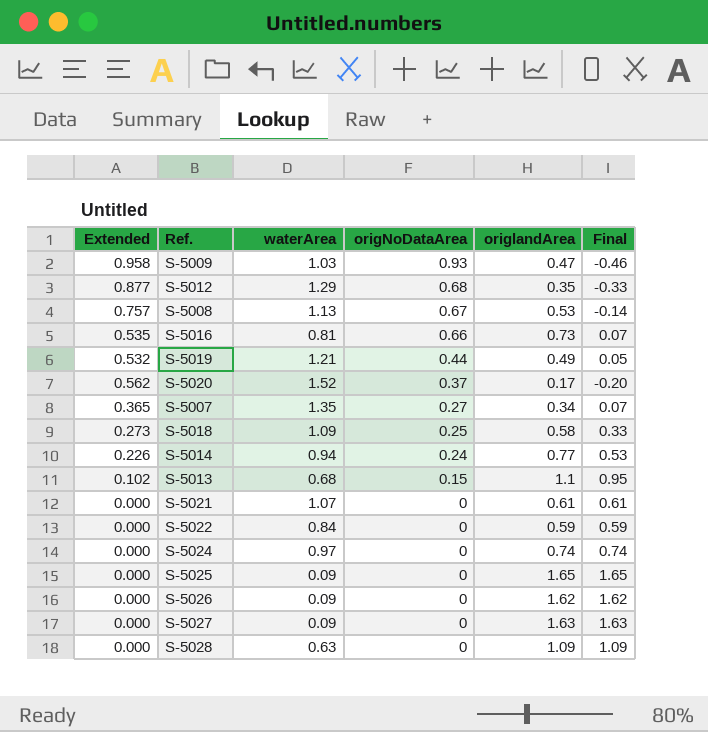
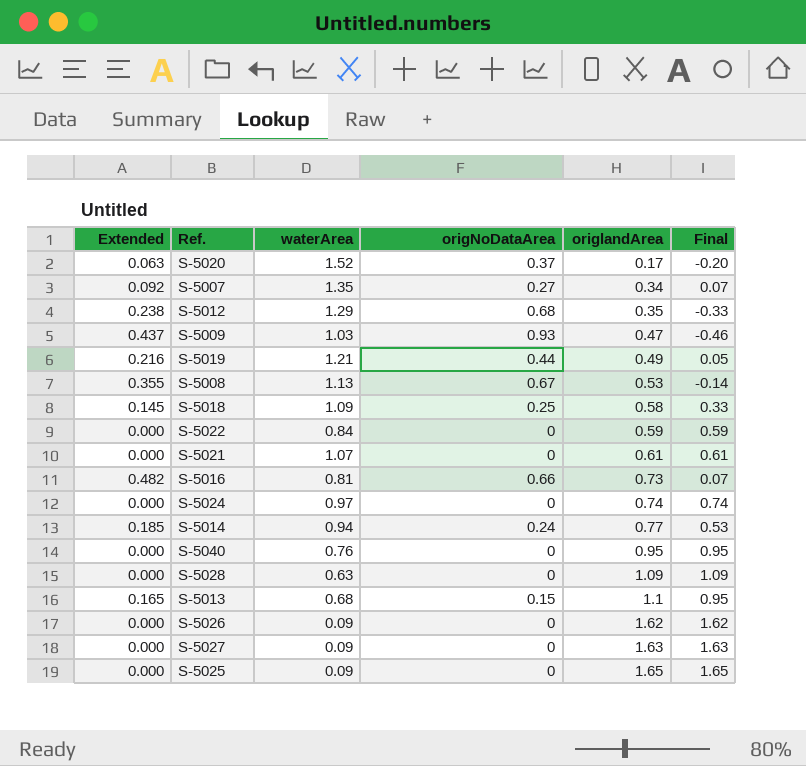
row order: origNoDataArea descending -> origlandArea ascending
column Extended | formula: [waterArea] * [origNoDataArea] -> [origNoDataArea] * [origlandArea]
row S-5040: none -> 0.000 | 0.76 | 0 | 0.95 | 0.95

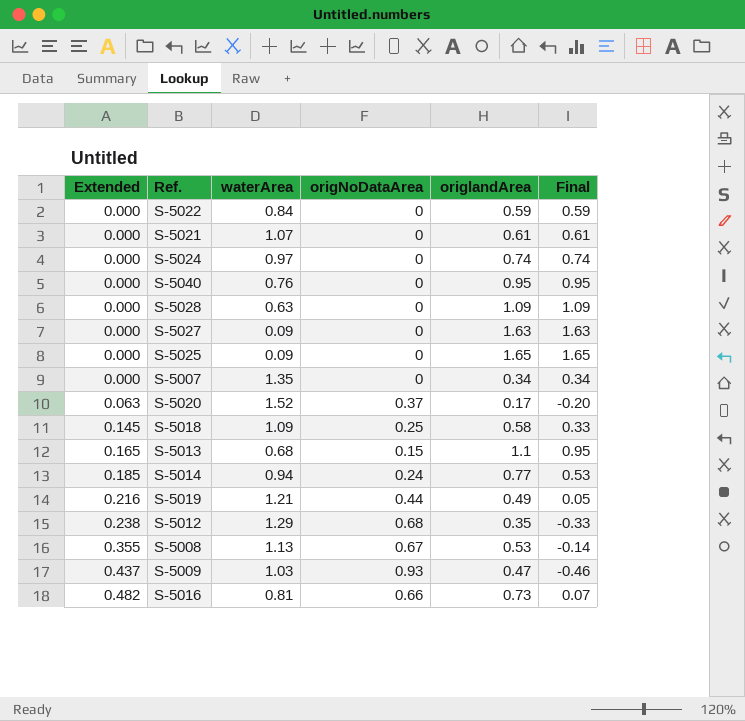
row order: origlandArea ascending -> Extended ascending
row S-5026: 0.000 | 0.09 | 0 | 1.62 | 1.62 -> none
S-5007 | Extended: 0.092 -> 0.000
S-5007 | origNoDataArea: 0.27 -> 0
S-5007 | Final: 0.07 -> 0.34

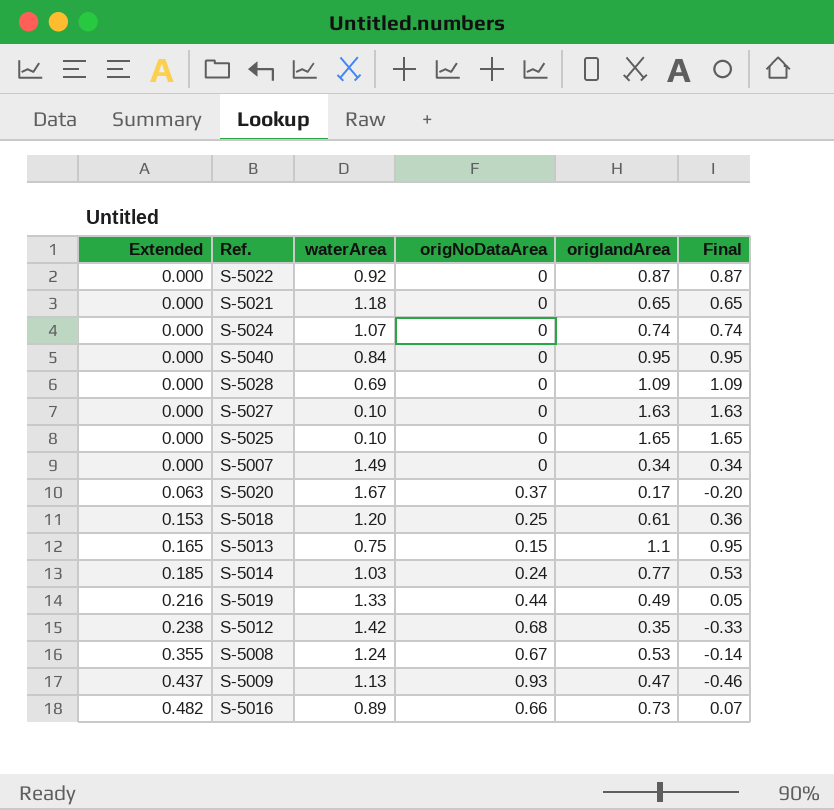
S-5022 | waterArea: 0.84 -> 0.92
S-5022 | origlandArea: 0.59 -> 0.87
S-5022 | Final: 0.59 -> 0.87
S-5021 | waterArea: 1.07 -> 1.18
S-5021 | origlandArea: 0.61 -> 0.65
S-5021 | Final: 0.61 -> 0.65
S-5024 | waterArea: 0.97 -> 1.07
S-5040 | waterArea: 0.76 -> 0.84
S-5028 | waterArea: 0.63 -> 0.69
S-5027 | waterArea: 0.09 -> 0.10
S-5025 | waterArea: 0.09 -> 0.10
S-5007 | waterArea: 1.35 -> 1.49
S-5020 | waterArea: 1.52 -> 1.67
S-5018 | Extended: 0.145 -> 0.153
S-5018 | waterArea: 1.09 -> 1.20
S-5018 | origlandArea: 0.58 -> 0.61
S-5018 | Final: 0.33 -> 0.36
S-5013 | waterArea: 0.68 -> 0.75
S-5014 | waterArea: 0.94 -> 1.03
S-5019 | waterArea: 1.21 -> 1.33
S-5012 | waterArea: 1.29 -> 1.42
S-5008 | waterArea: 1.13 -> 1.24
S-5009 | waterArea: 1.03 -> 1.13
S-5016 | waterArea: 0.81 -> 0.89

